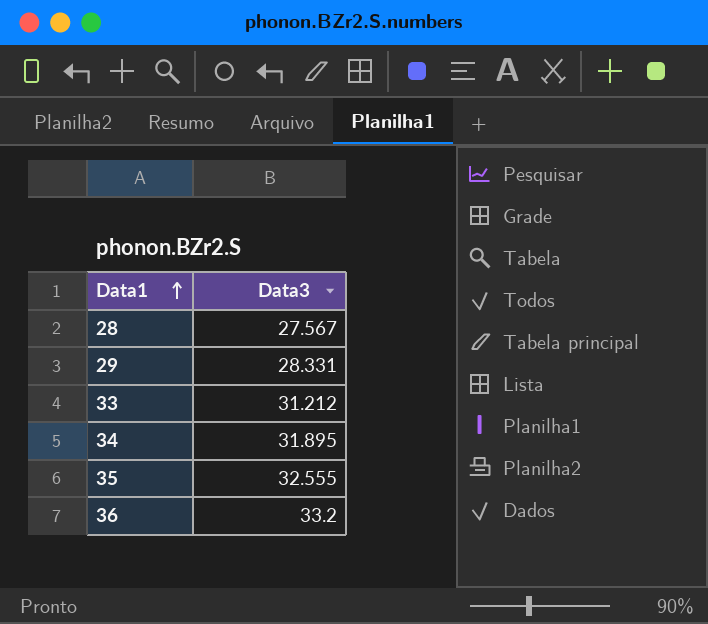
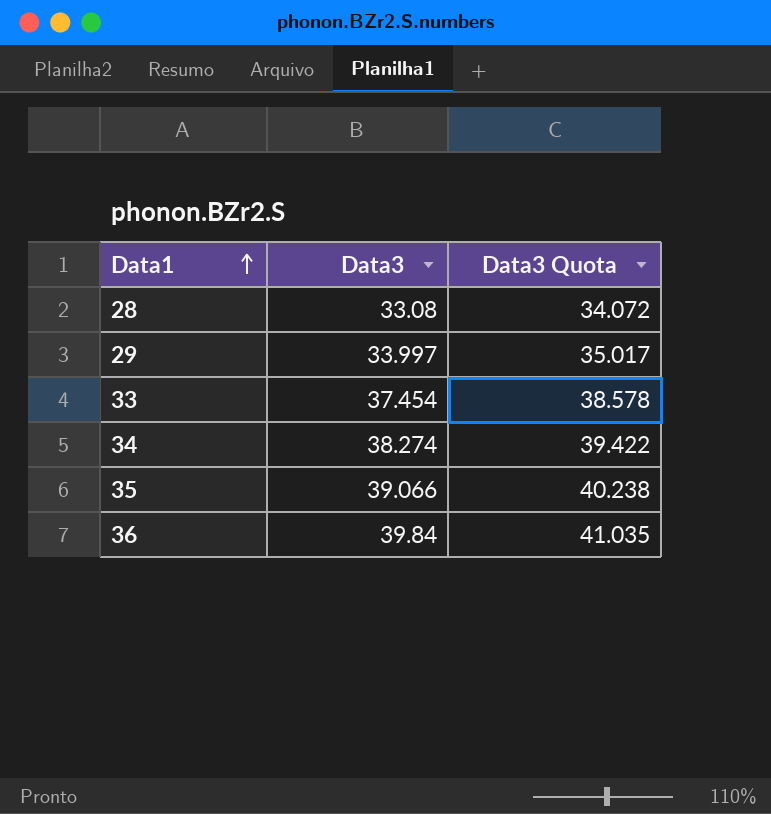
column Data3 Quota | formula: none -> [Data3] * 1.03
28 | Data3: 27.567 -> 33.08
29 | Data3: 28.331 -> 33.997
33 | Data3: 31.212 -> 37.454
34 | Data3: 31.895 -> 38.274
35 | Data3: 32.555 -> 39.066
36 | Data3: 33.2 -> 39.84

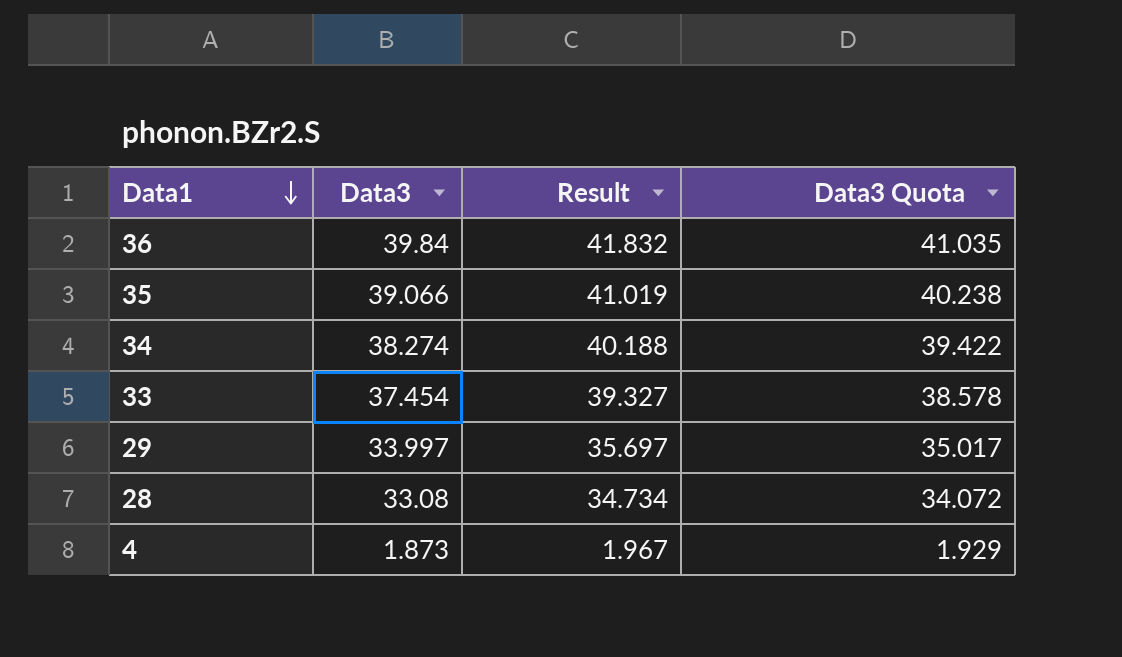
row order: Data1 ascending -> Data1 descending
column Result | formula: none -> [Data3] * 1.05
row 4: none -> 1.873 | 1.967 | 1.929

